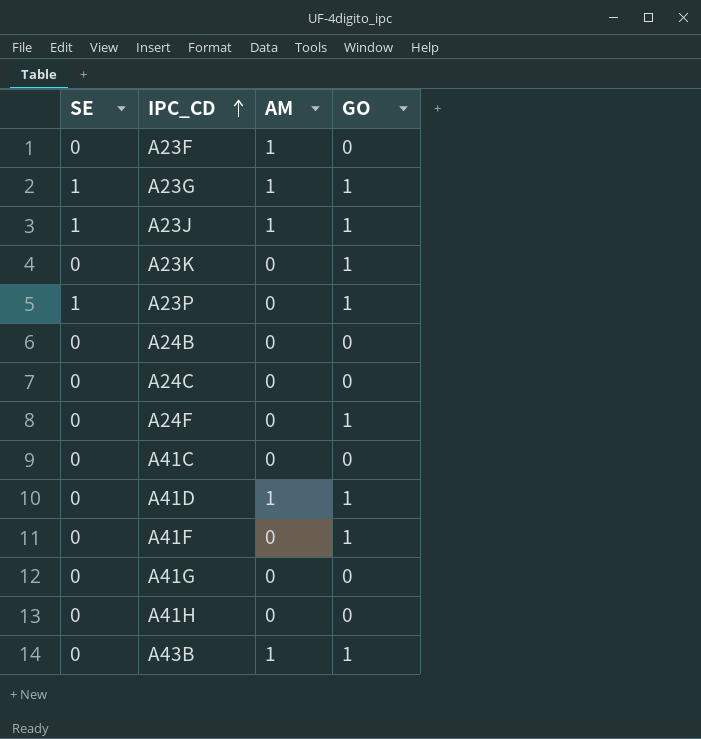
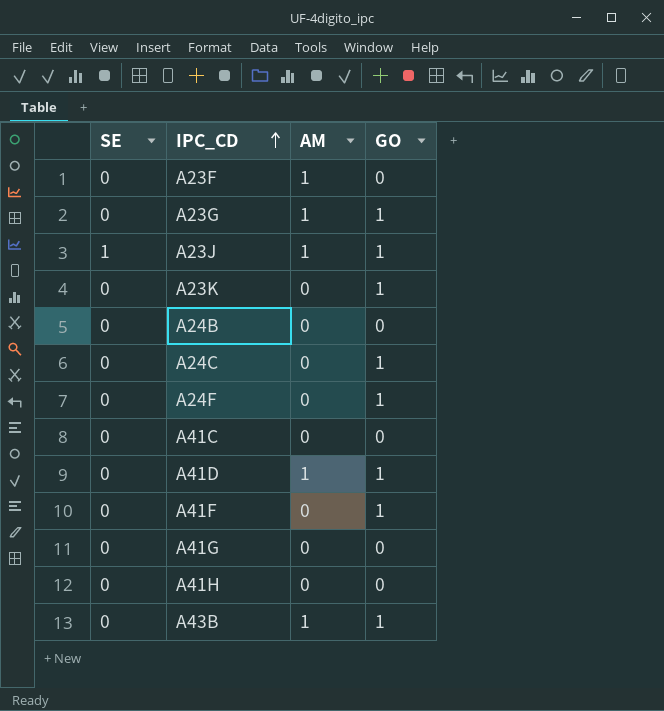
row A23P: 1 | 0 | 1 -> none
A23G | SE: 1 -> 0
A24C | GO: 0 -> 1

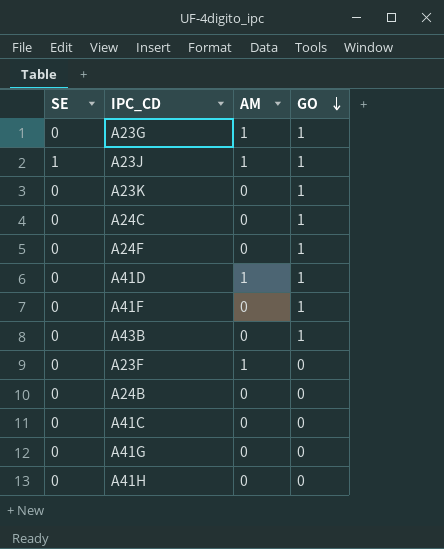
row order: IPC_CD ascending -> GO descending
A43B | AM: 1 -> 0

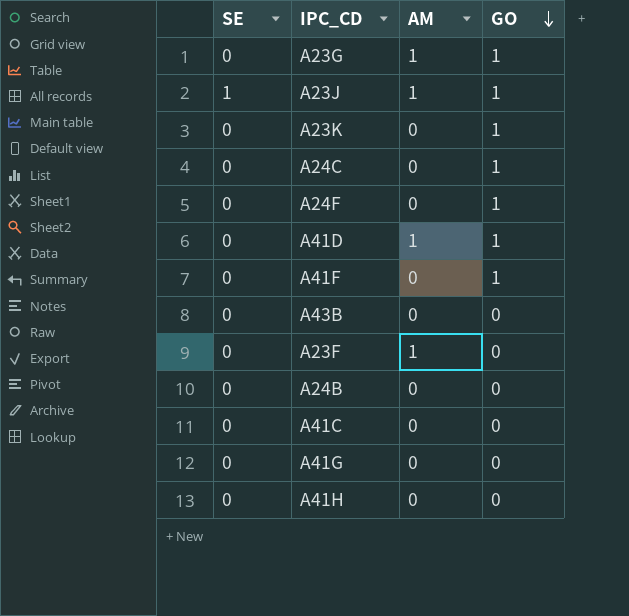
A43B | GO: 1 -> 0

